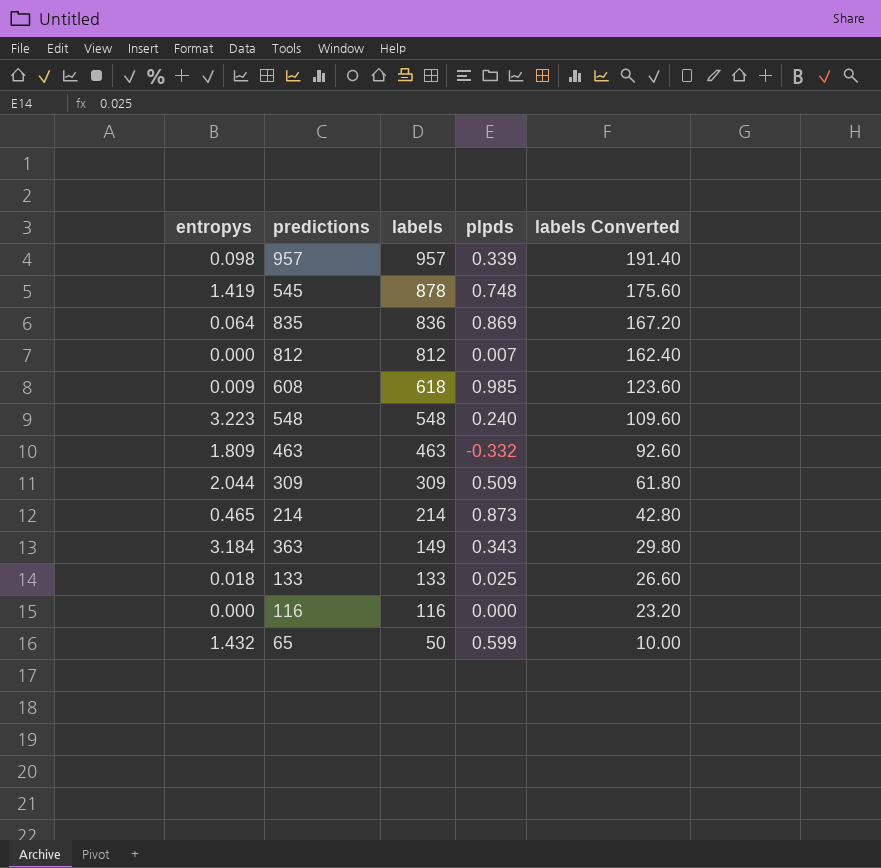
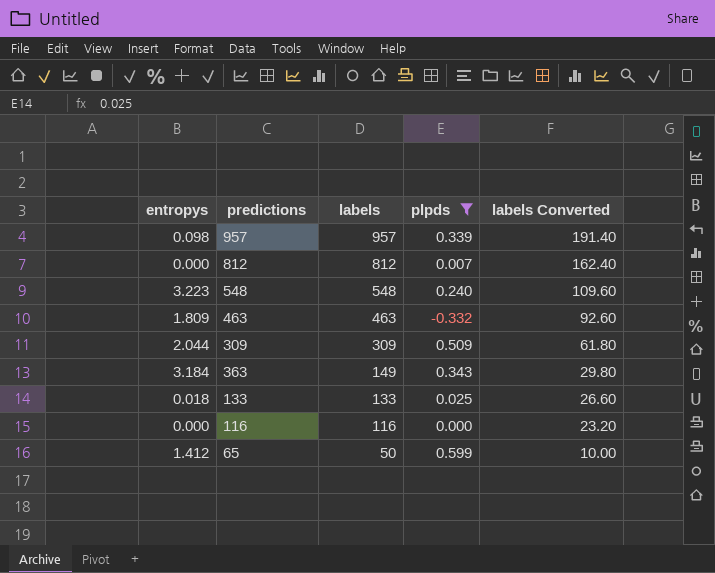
filter: none -> plpds <= 0.599
65 | entropys: 1.432 -> 1.412

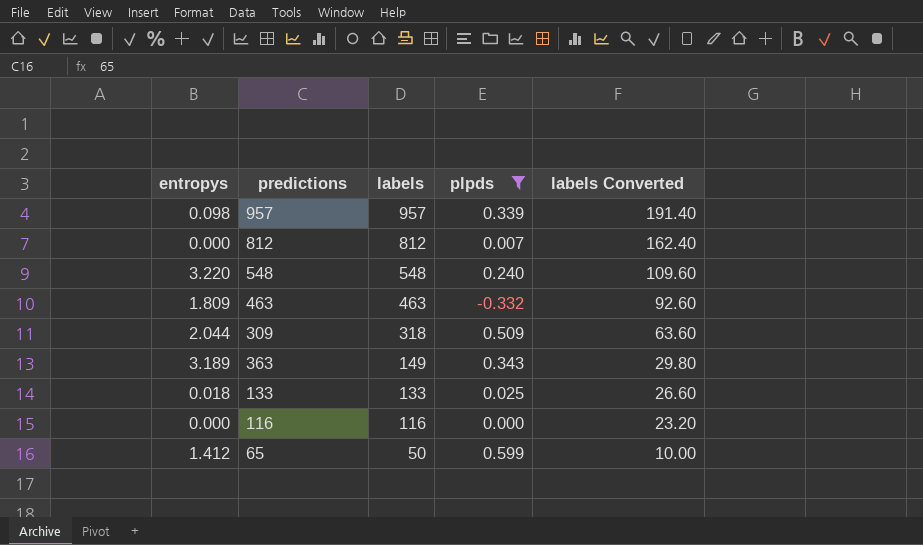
548 | entropys: 3.223 -> 3.220
309 | labels: 309 -> 318
309 | labels Converted: 61.80 -> 63.60
363 | entropys: 3.184 -> 3.189

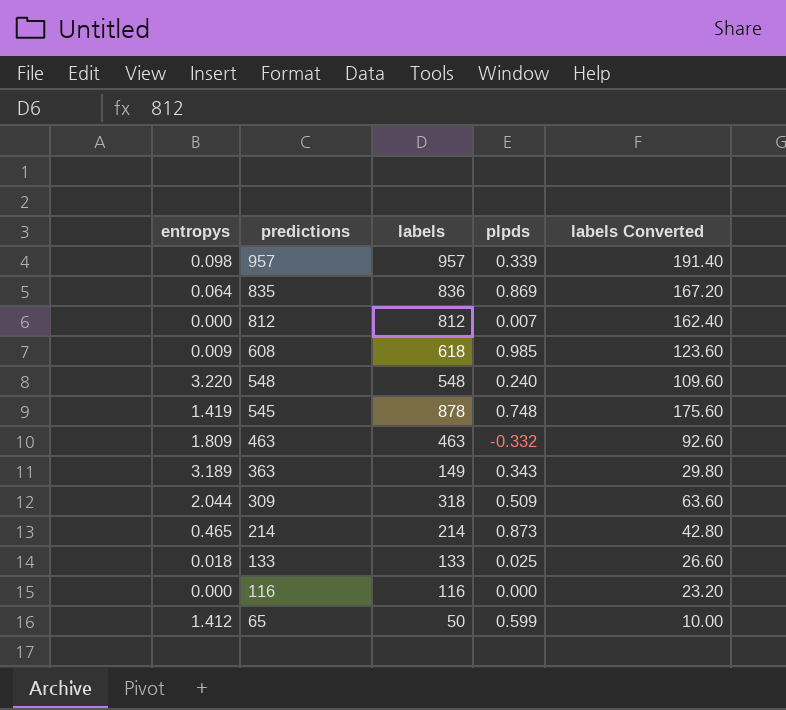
filter: plpds <= 0.599 -> none
row order: labels descending -> predictions descending

